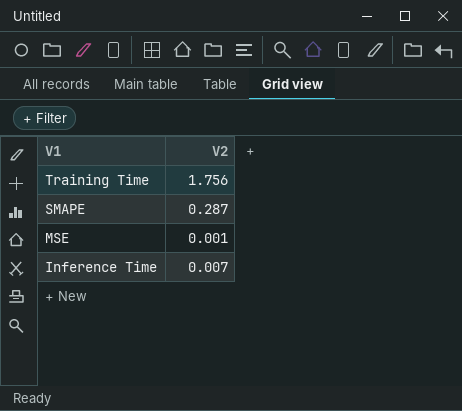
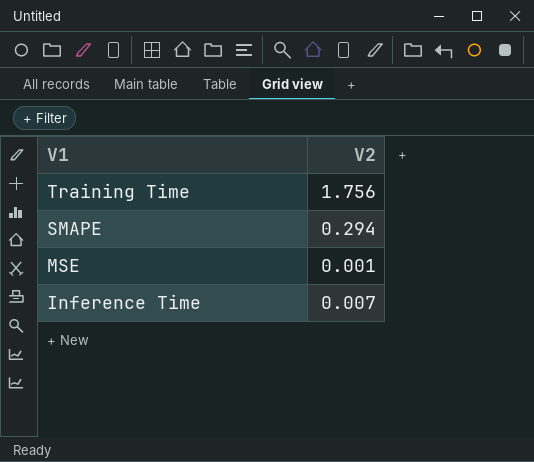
SMAPE | V2: 0.287 -> 0.294

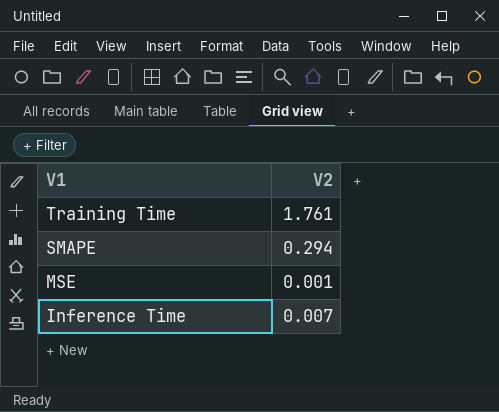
Training Time | V2: 1.756 -> 1.761

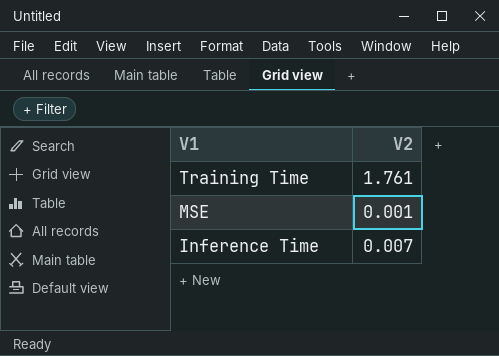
row SMAPE: 0.294 -> none

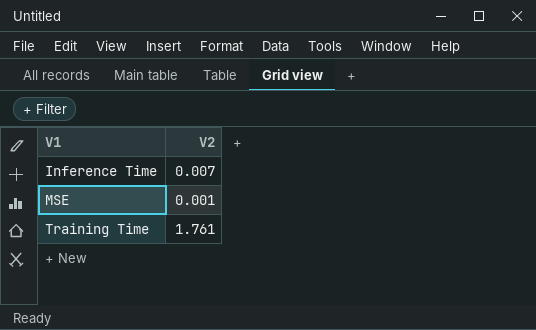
row order: V1 descending -> V1 ascending

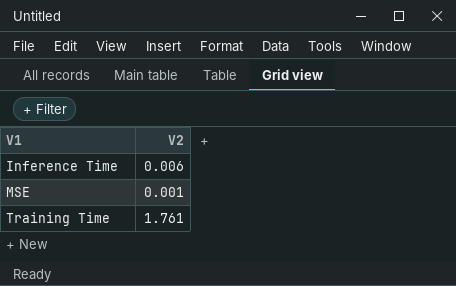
Inference Time | V2: 0.007 -> 0.006

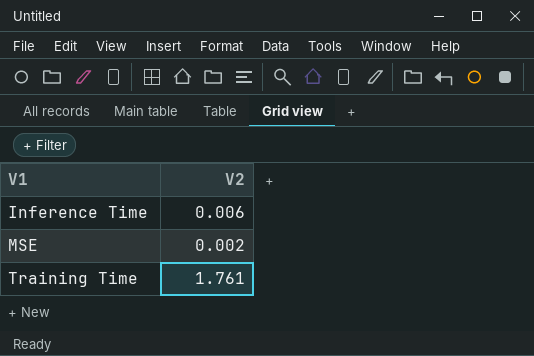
MSE | V2: 0.001 -> 0.002

